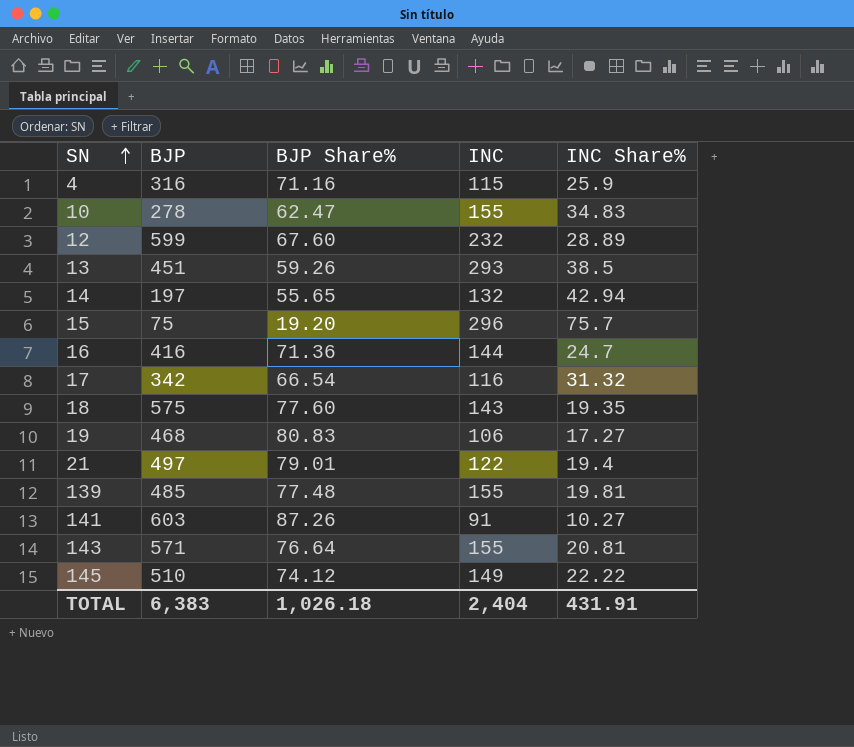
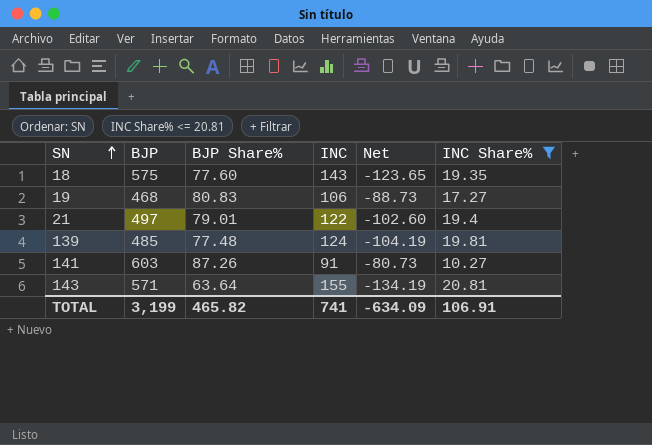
filter: none -> INC Share% <= 20.81
column Net | formula: none -> [INC Share%] - [INC]
139 | INC: 155 -> 124
143 | BJP Share%: 76.64 -> 63.64
TOTAL | BJP: 6,383 -> 3,199
TOTAL | BJP Share%: 1,026.18 -> 465.82
TOTAL | INC: 2,404 -> 741
TOTAL | INC Share%: 431.91 -> 106.91

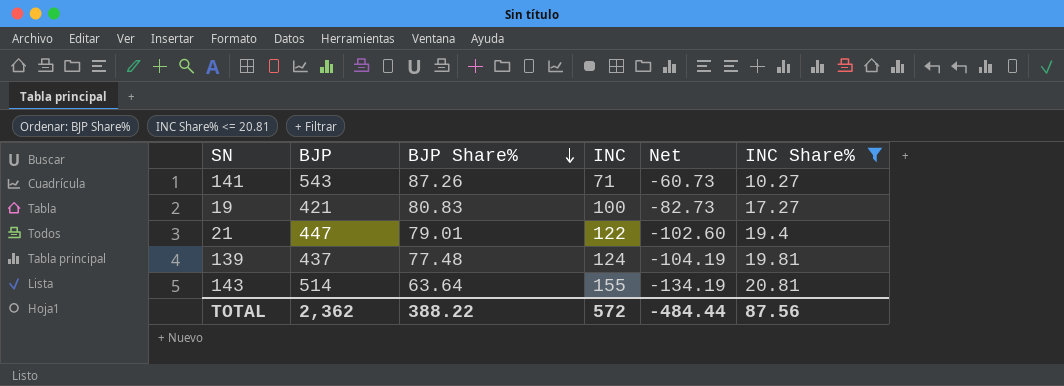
row order: SN ascending -> BJP Share% descending
row 18: 575 | 77.60 | 143 | -123.65 | 19.35 -> none
141 | BJP: 603 -> 543
141 | INC: 91 -> 71
141 | Net: -80.73 -> -60.73
19 | BJP: 468 -> 421
19 | INC: 106 -> 100
19 | Net: -88.73 -> -82.73
21 | BJP: 497 -> 447
139 | BJP: 485 -> 437
143 | BJP: 571 -> 514
TOTAL | BJP: 3,199 -> 2,362
TOTAL | BJP Share%: 465.82 -> 388.22
TOTAL | INC: 741 -> 572
TOTAL | Net: -634.09 -> -484.44
TOTAL | INC Share%: 106.91 -> 87.56

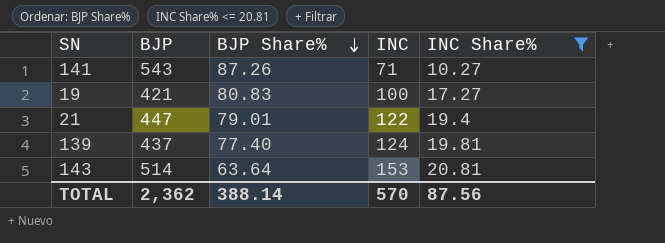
column Net | formula: [INC Share%] - [INC] -> none
139 | BJP Share%: 77.48 -> 77.40
143 | INC: 155 -> 153
TOTAL | BJP Share%: 388.22 -> 388.14
TOTAL | INC: 572 -> 570

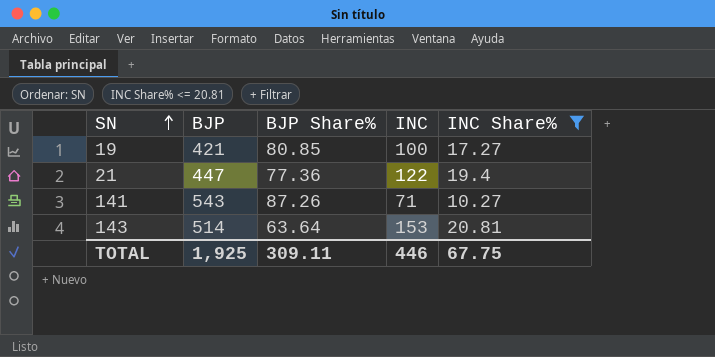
row order: BJP Share% descending -> SN ascending
row 139: 437 | 77.40 | 124 | 19.81 -> none
19 | BJP Share%: 80.83 -> 80.85
21 | BJP Share%: 79.01 -> 77.36
TOTAL | BJP: 2,362 -> 1,925
TOTAL | BJP Share%: 388.14 -> 309.11
TOTAL | INC: 570 -> 446
TOTAL | INC Share%: 87.56 -> 67.75

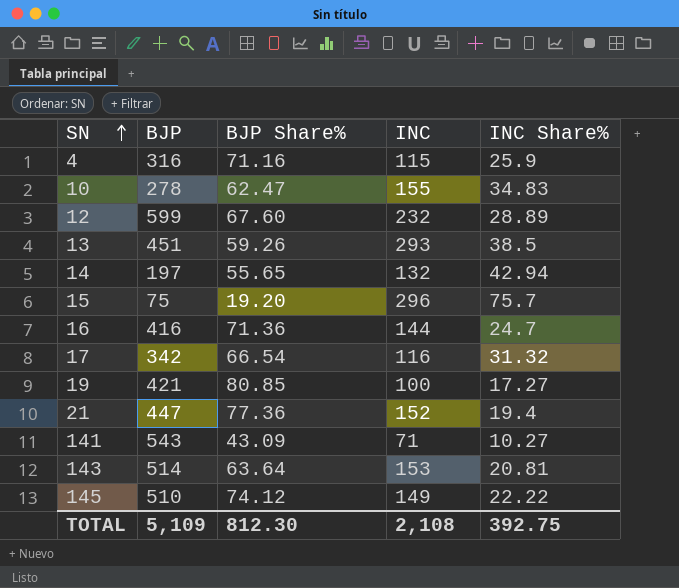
filter: INC Share% <= 20.81 -> none
21 | INC: 122 -> 152
141 | BJP Share%: 87.26 -> 43.09
TOTAL | BJP: 1,925 -> 5,109
TOTAL | BJP Share%: 309.11 -> 812.30
TOTAL | INC: 446 -> 2,108
TOTAL | INC Share%: 67.75 -> 392.75

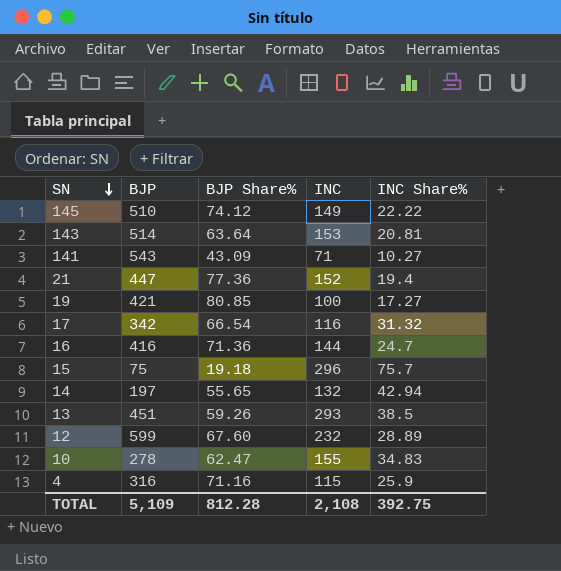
row order: SN ascending -> SN descending
15 | BJP Share%: 19.20 -> 19.18
TOTAL | BJP Share%: 812.30 -> 812.28

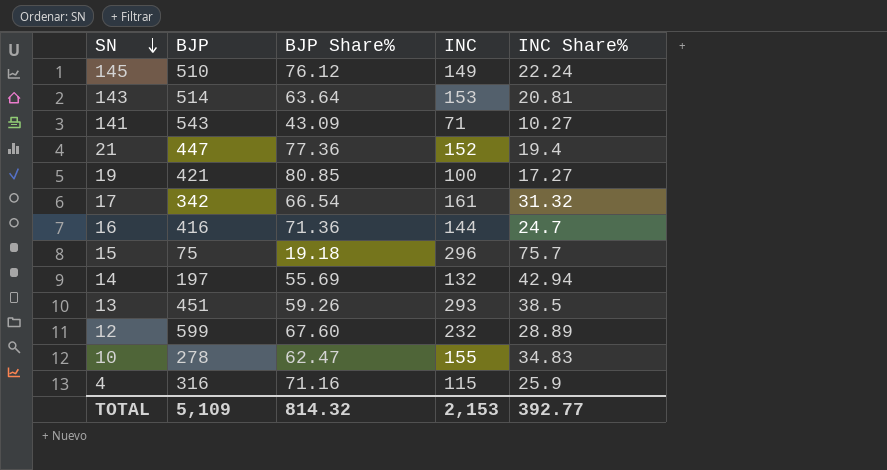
145 | BJP Share%: 74.12 -> 76.12
145 | INC Share%: 22.22 -> 22.24
17 | INC: 116 -> 161
14 | BJP Share%: 55.65 -> 55.69
TOTAL | BJP Share%: 812.28 -> 814.32
TOTAL | INC: 2,108 -> 2,153
TOTAL | INC Share%: 392.75 -> 392.77

